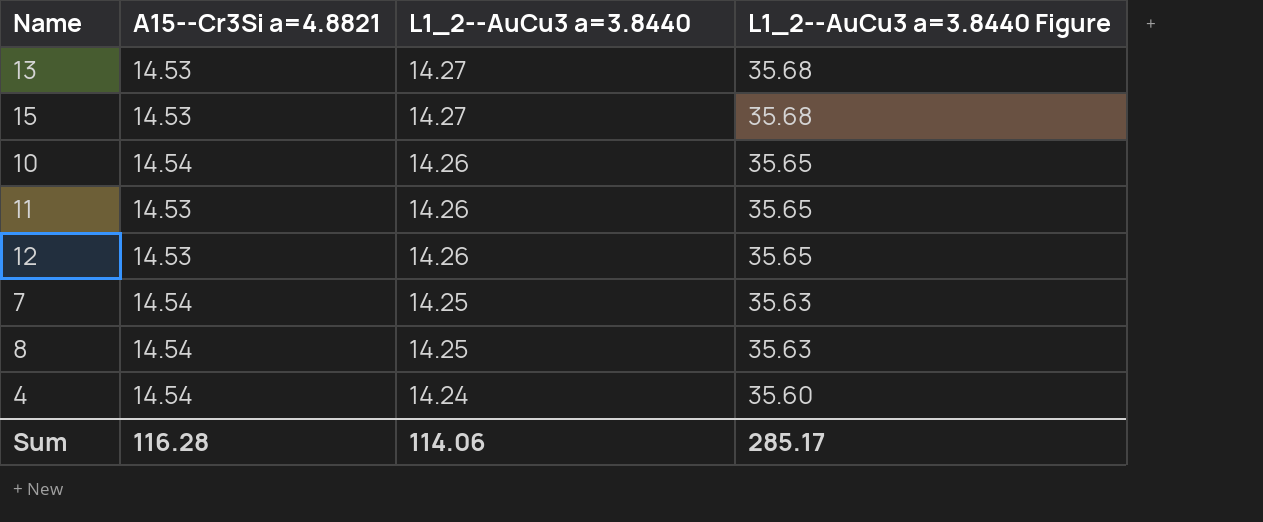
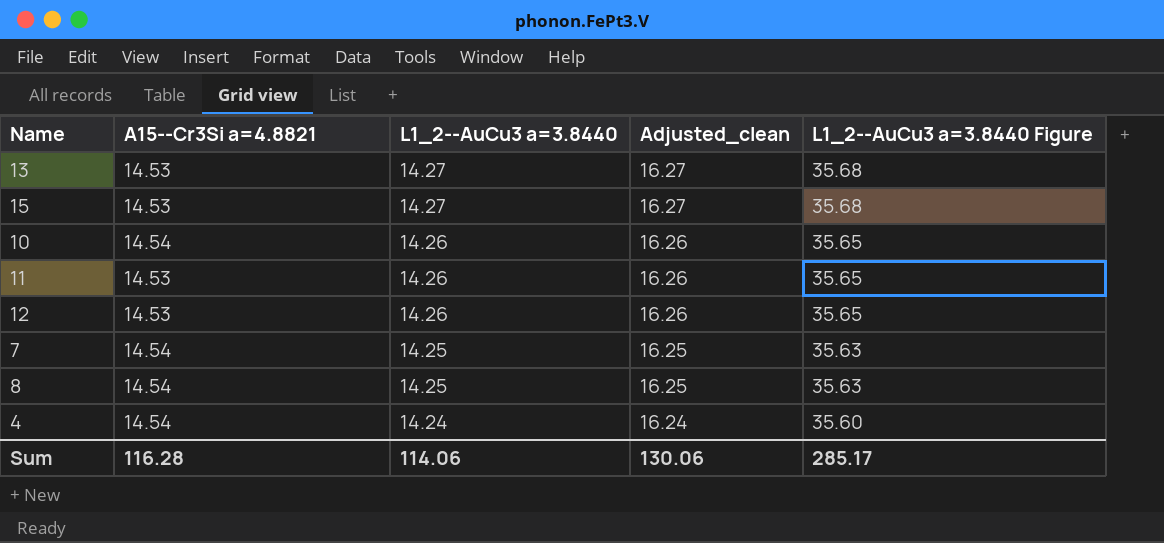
column Adjusted_clean | formula: none -> [L1_2--AuCu3 a=3.8440] + 2

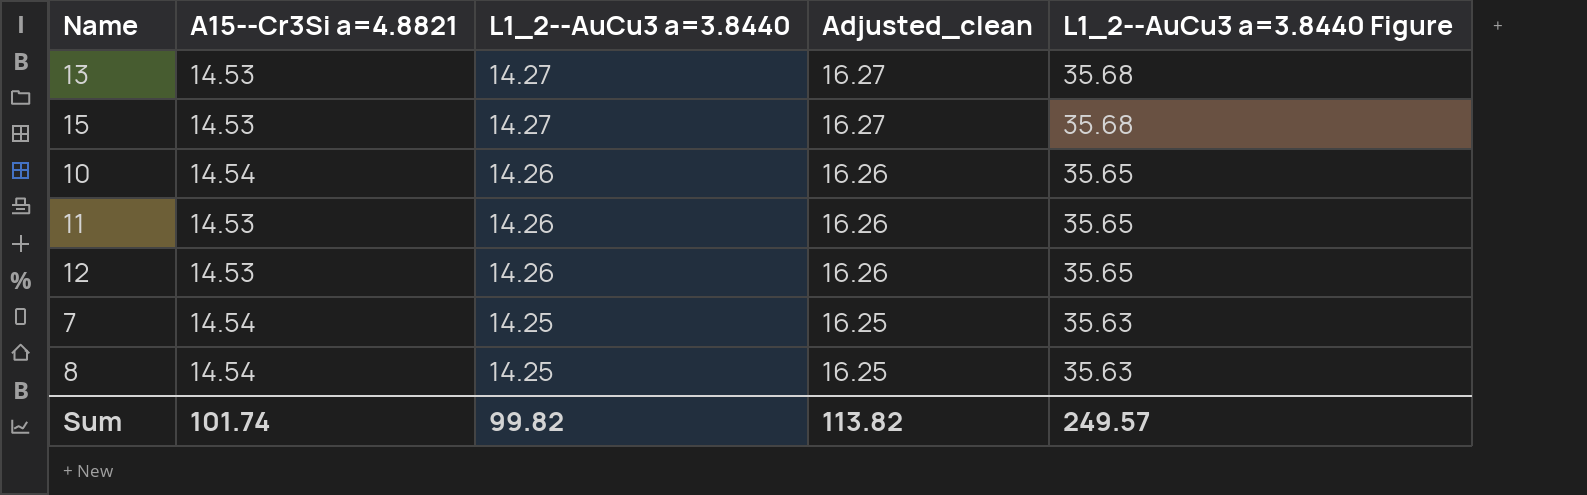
row 4: 14.54 | 14.24 | 16.24 | 35.60 -> none
Sum | A15--Cr3Si a=4.8821: 116.28 -> 101.74
Sum | L1_2--AuCu3 a=3.8440: 114.06 -> 99.82
Sum | Adjusted_clean: 130.06 -> 113.82
Sum | L1_2--AuCu3 a=3.8440 Figure: 285.17 -> 249.57

